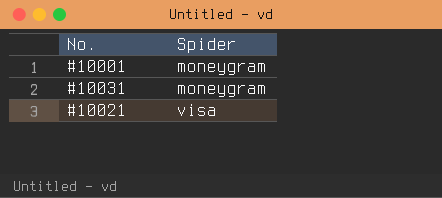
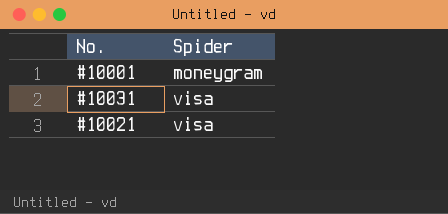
#10031 | Spider: moneygram -> visa

